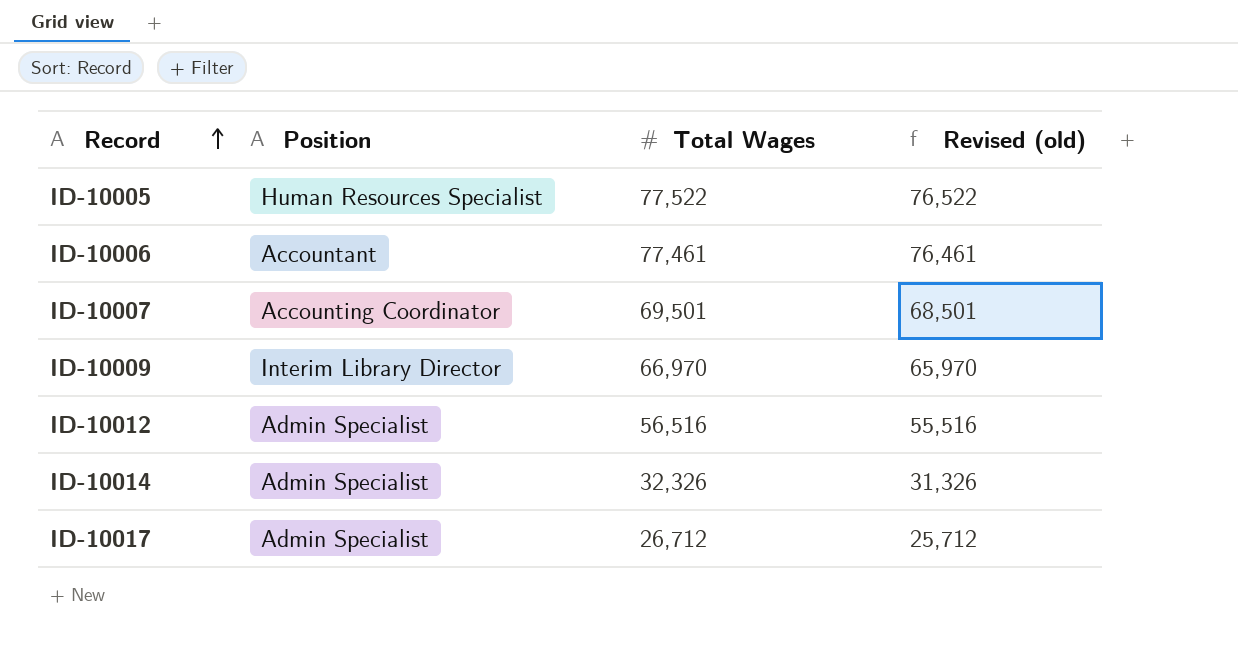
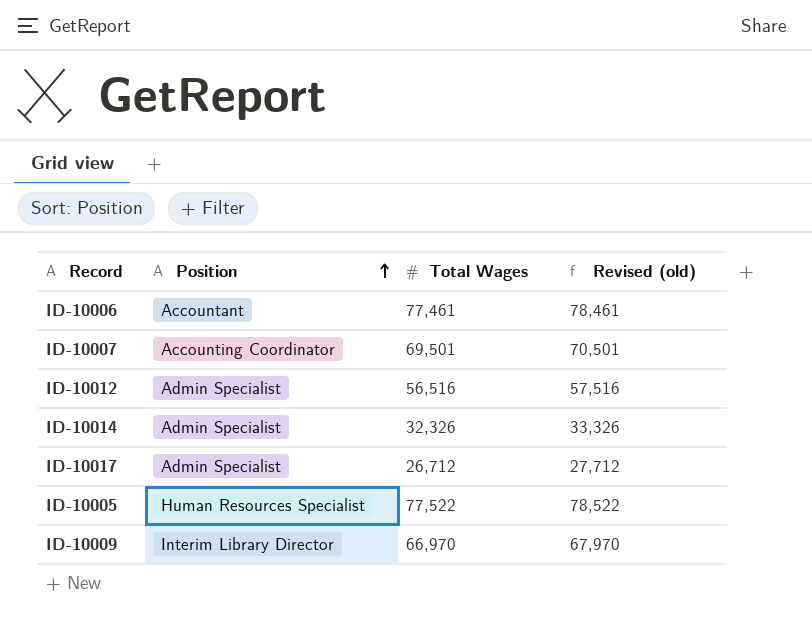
row order: Record ascending -> Position ascending
column Revised (old) | formula: [Total Wages] - 1000 -> [Total Wages] + 1000

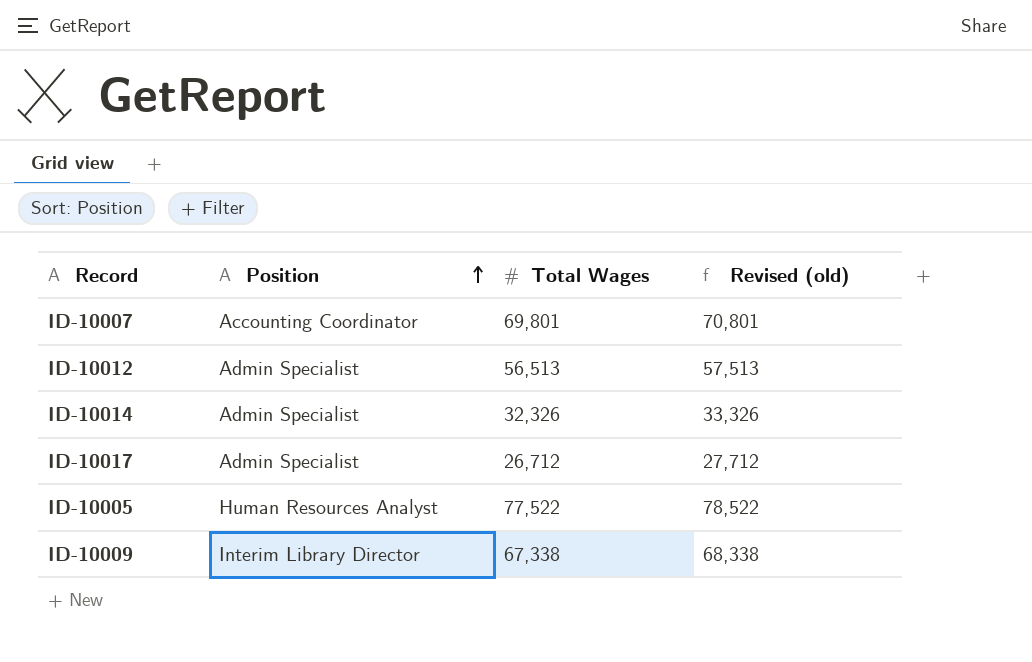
row ID-10006: Accountant | 77,461 | 78,461 -> none
ID-10007 | Total Wages: 69,501 -> 69,801
ID-10007 | Revised (old): 70,501 -> 70,801
ID-10012 | Total Wages: 56,516 -> 56,513
ID-10012 | Revised (old): 57,516 -> 57,513
ID-10005 | Position: Human Resources Specialist -> Human Resources Analyst
ID-10009 | Total Wages: 66,970 -> 67,338
ID-10009 | Revised (old): 67,970 -> 68,338

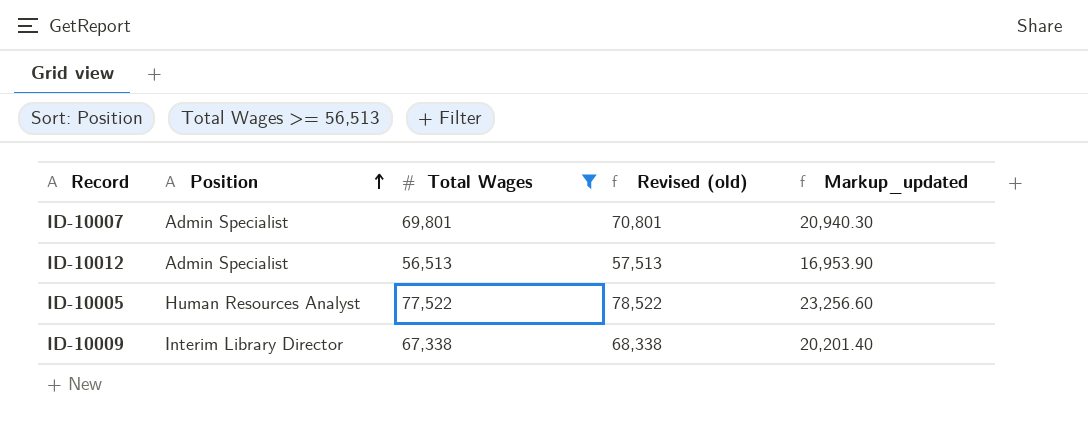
filter: none -> Total Wages >= 56,513
column Markup_updated | formula: none -> [Total Wages] * 0.3
ID-10007 | Position: Accounting Coordinator -> Admin Specialist

